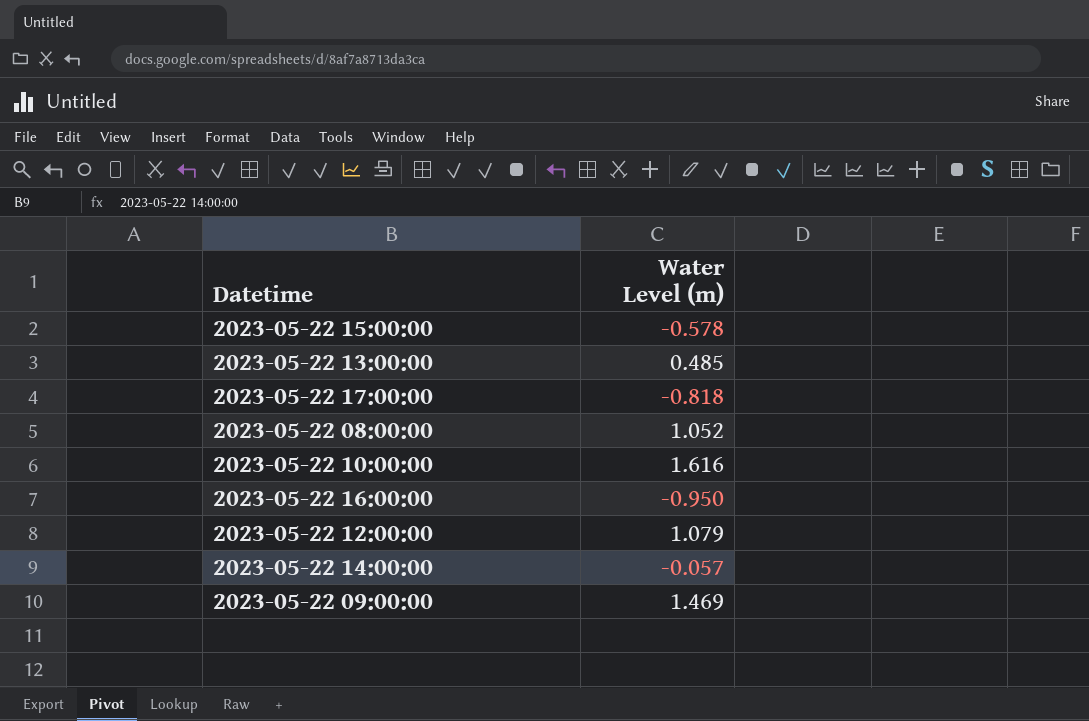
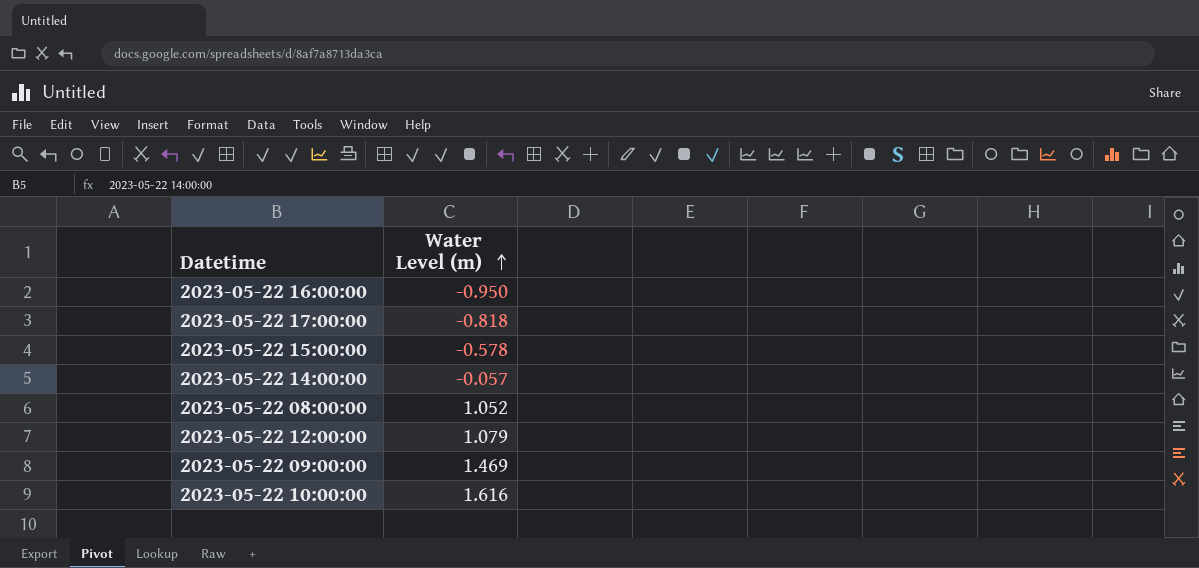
row order: none -> Water Level (m) ascending
row 2023-05-22 13:00:00: 0.485 -> none

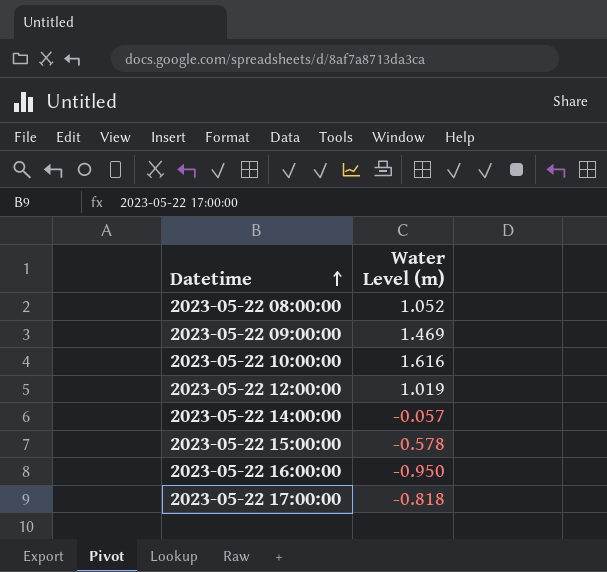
row order: Water Level (m) ascending -> Datetime ascending
2023-05-22 12:00:00 | Water Level (m): 1.079 -> 1.019

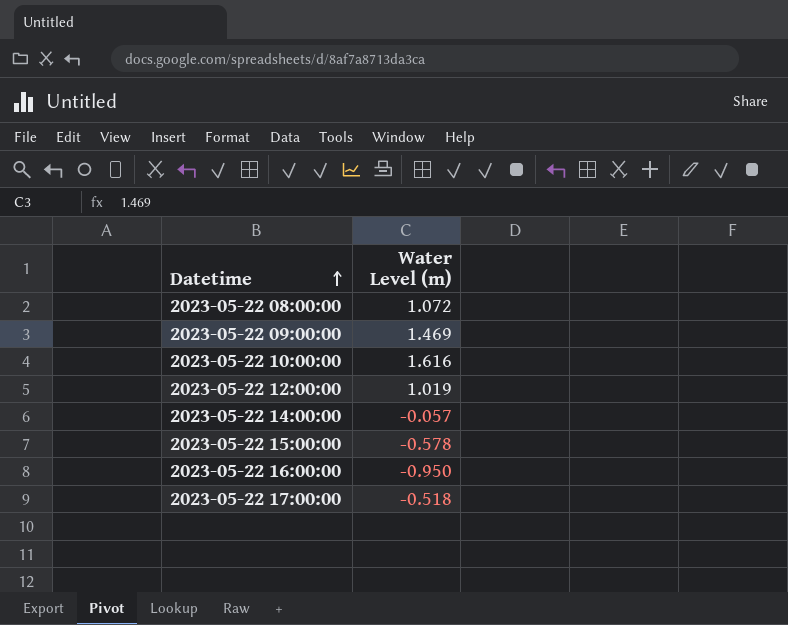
2023-05-22 08:00:00 | Water Level (m): 1.052 -> 1.072
2023-05-22 17:00:00 | Water Level (m): -0.818 -> -0.518

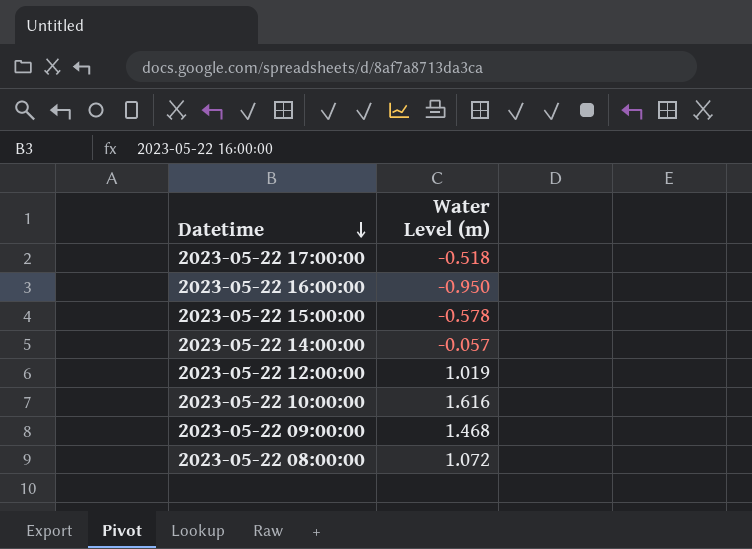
row order: Datetime ascending -> Datetime descending
2023-05-22 09:00:00 | Water Level (m): 1.469 -> 1.468

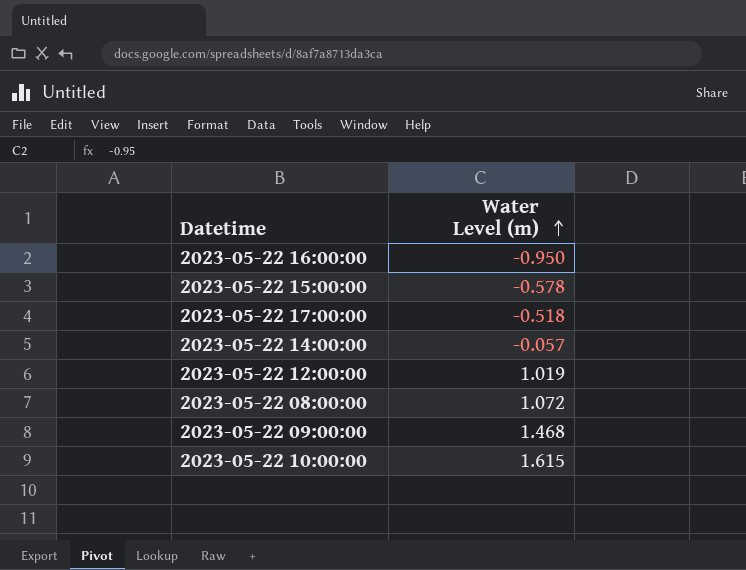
row order: Datetime descending -> Water Level (m) ascending
2023-05-22 10:00:00 | Water Level (m): 1.616 -> 1.615

